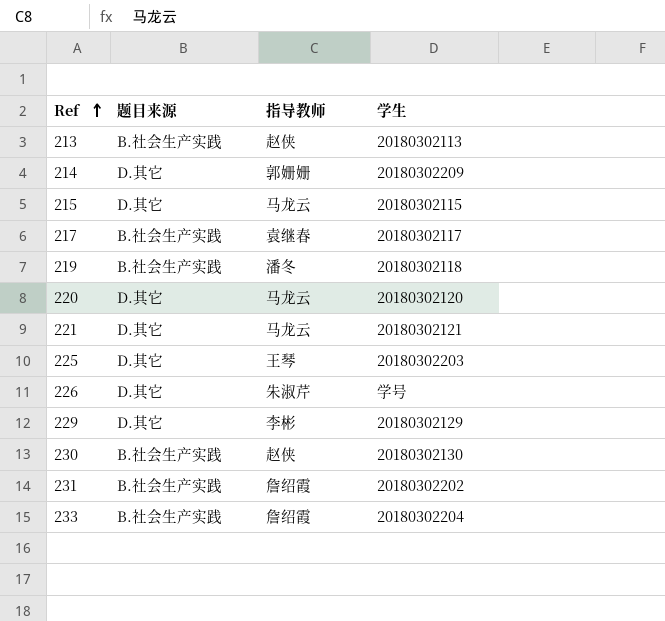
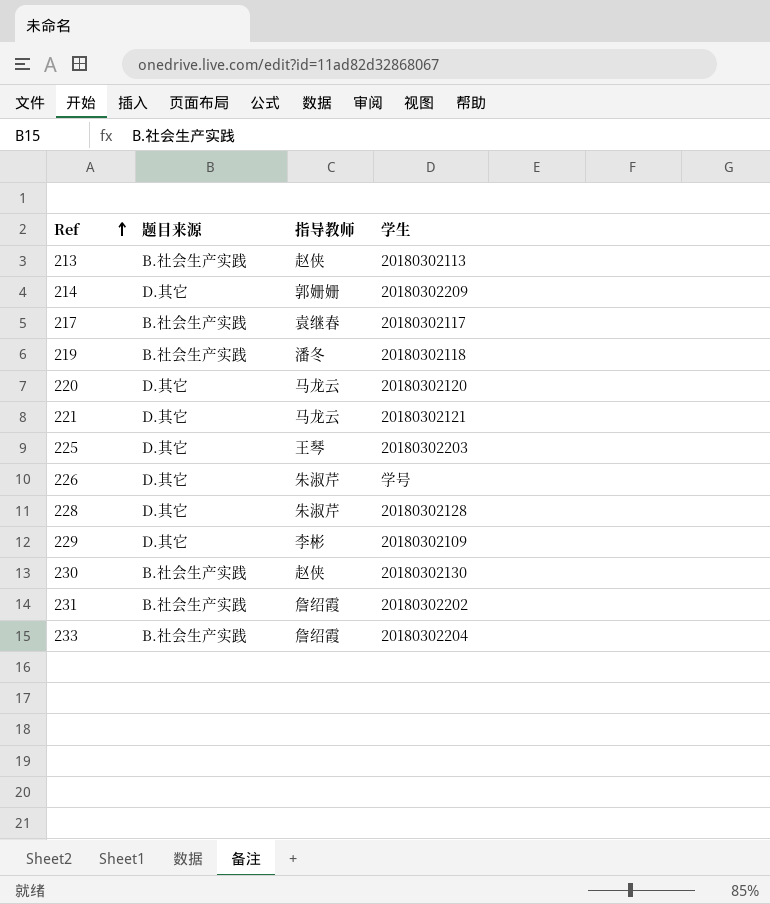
row 215: D.其它 | 马龙云 | 20180302115 -> none
row 228: none -> D.其它 | 朱淑芹 | 20180302128
229 | 学生: 20180302129 -> 20180302109

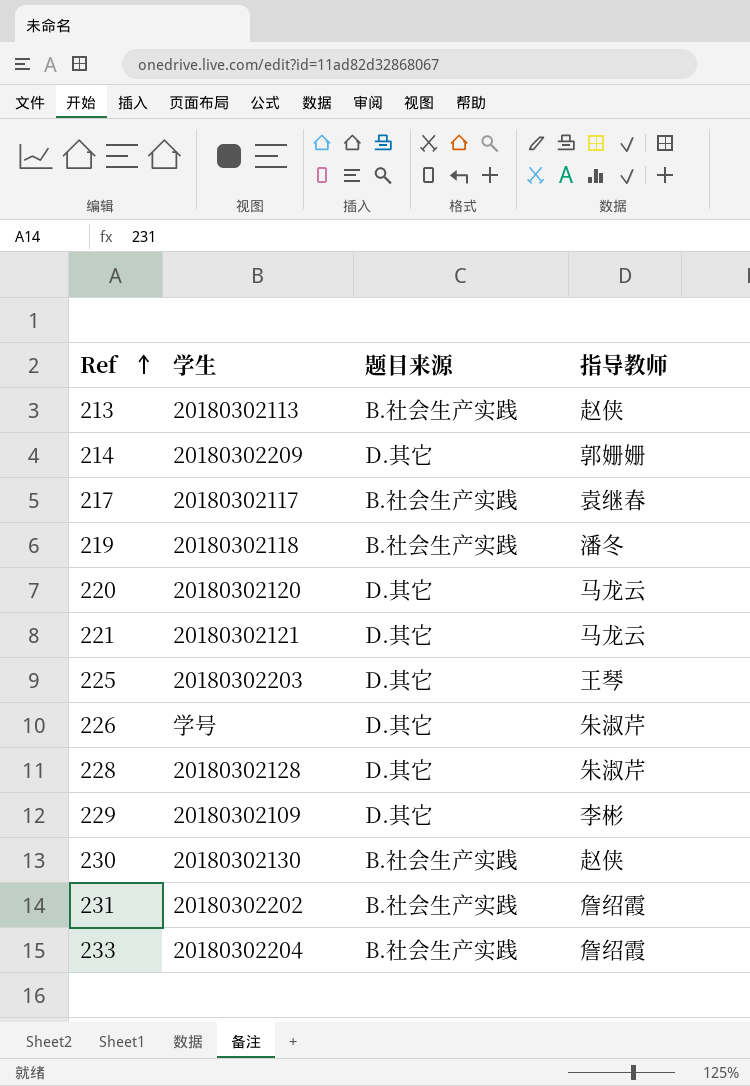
column 学生 | position: 4 -> 2

